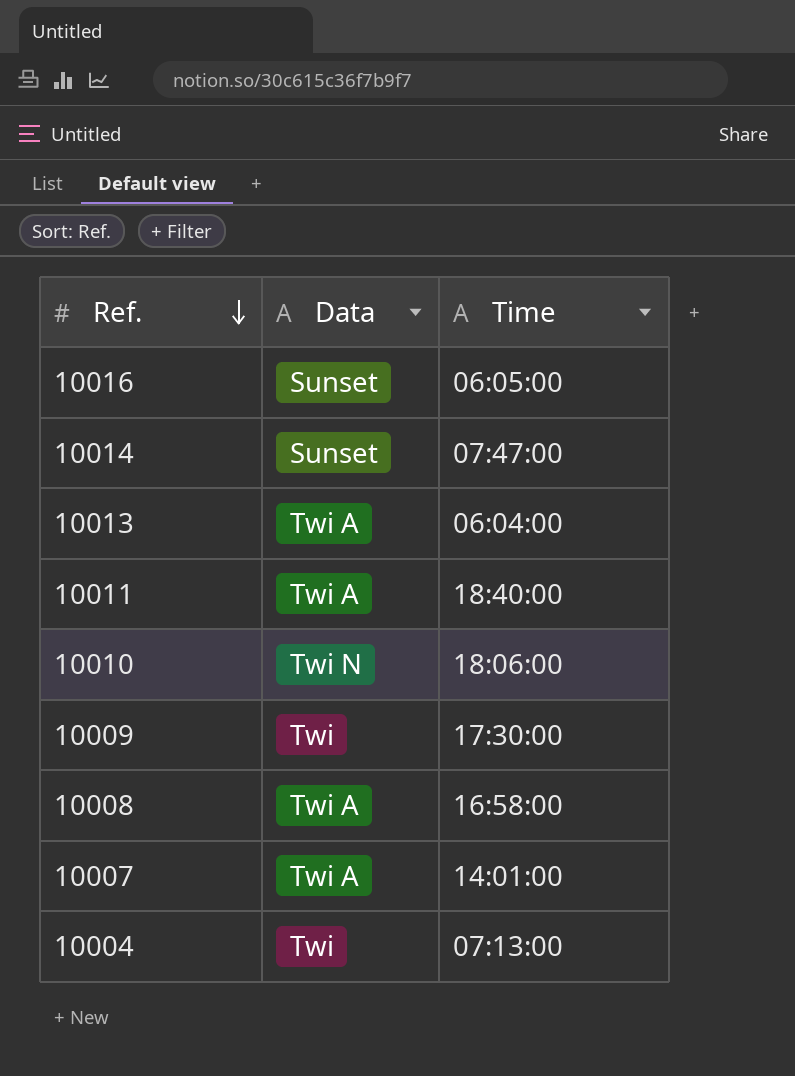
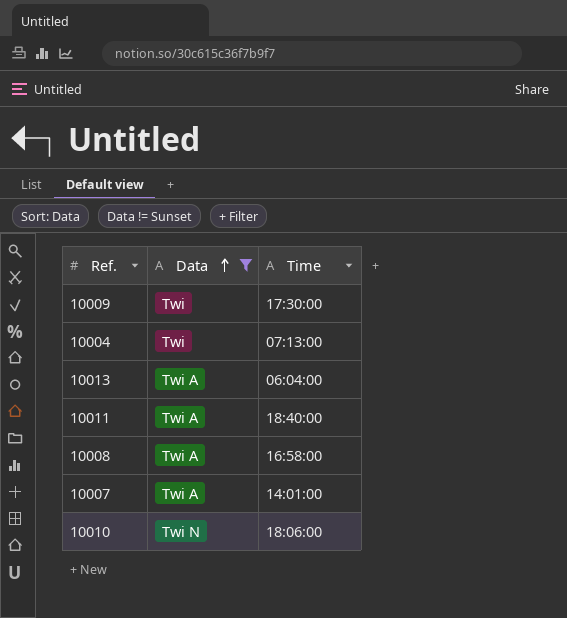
filter: none -> Data != Sunset
row order: Ref. descending -> Data ascending

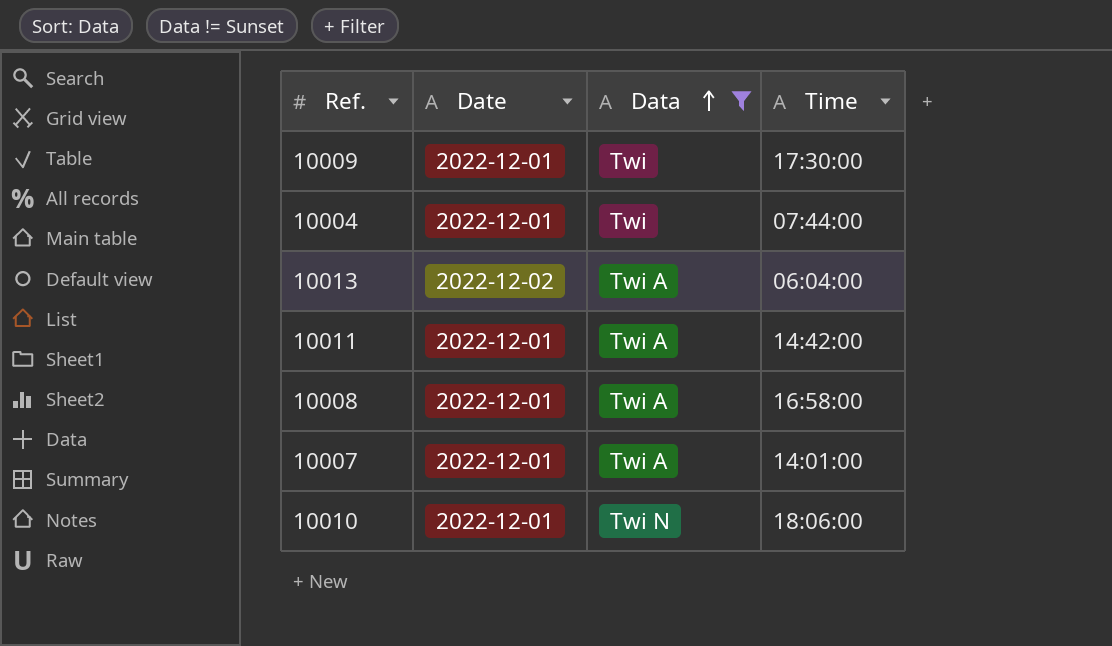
column Date | position: none -> 2
10004 | Time: 07:13:00 -> 07:44:00
10011 | Time: 18:40:00 -> 14:42:00

